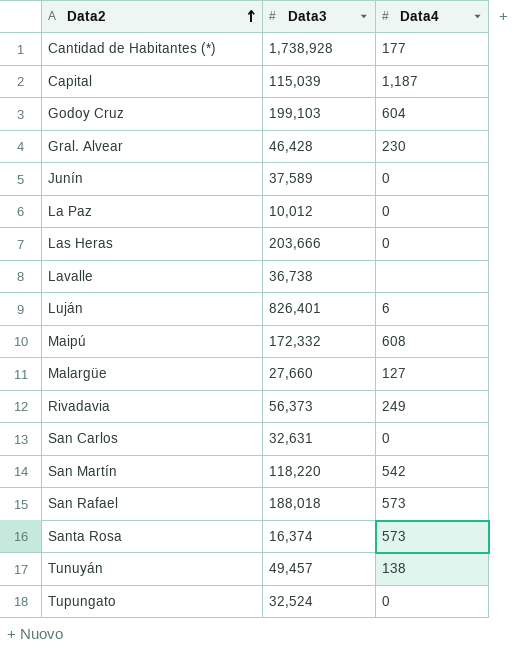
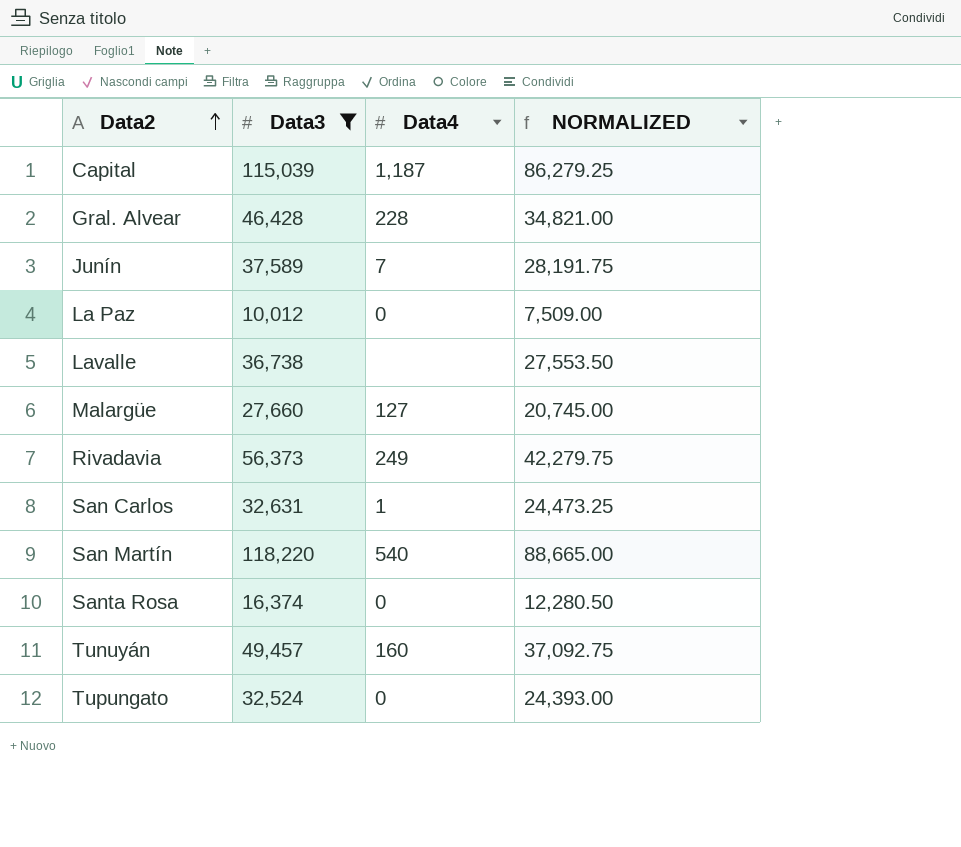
filter: none -> Data3 <= 118,220
column NORMALIZED | formula: none -> [Data3] * 0.75
Gral. Alvear | Data4: 230 -> 228
Junín | Data4: 0 -> 7
San Carlos | Data4: 0 -> 1
San Martín | Data4: 542 -> 540
Santa Rosa | Data4: 573 -> 0
Tunuyán | Data4: 138 -> 160

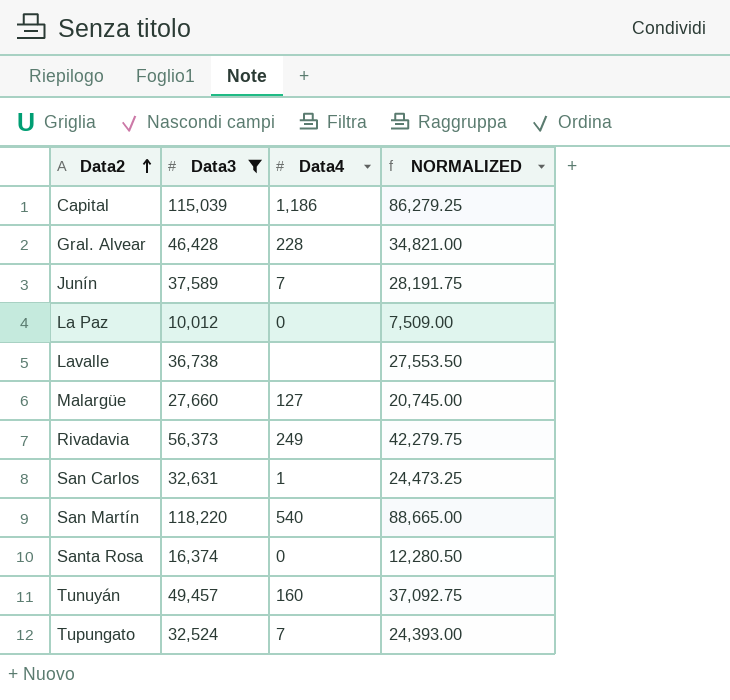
Capital | Data4: 1,187 -> 1,186
Tupungato | Data4: 0 -> 7

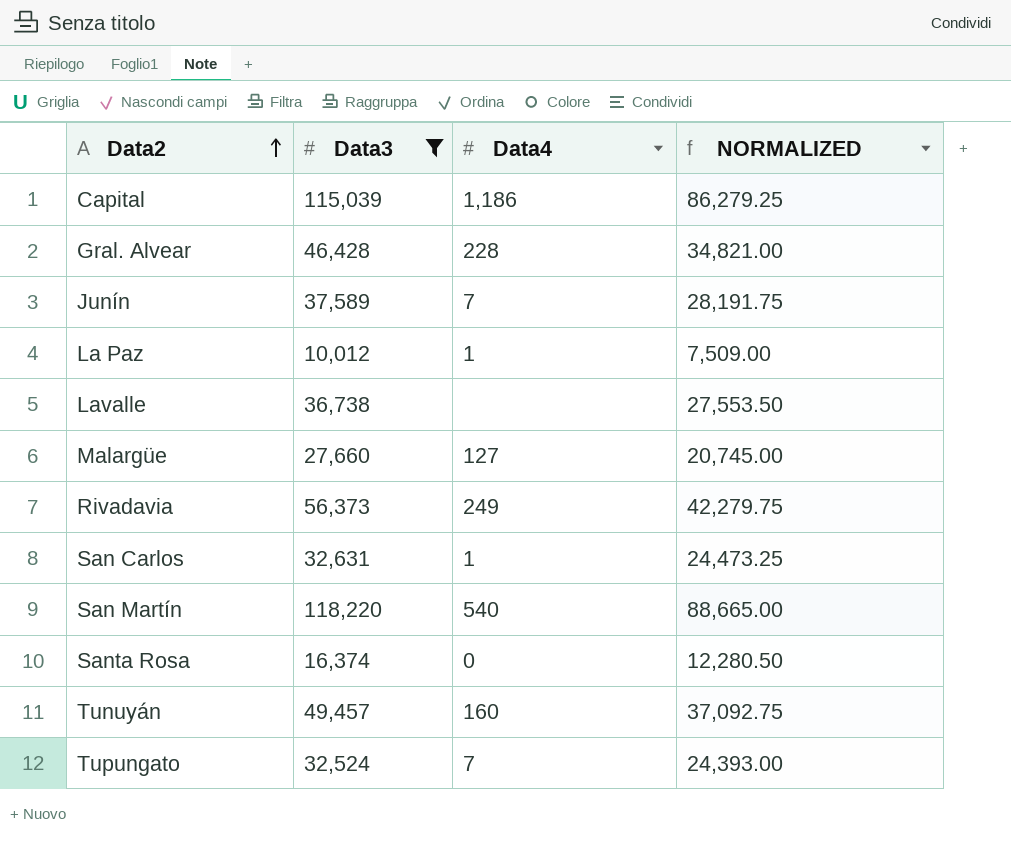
La Paz | Data4: 0 -> 1

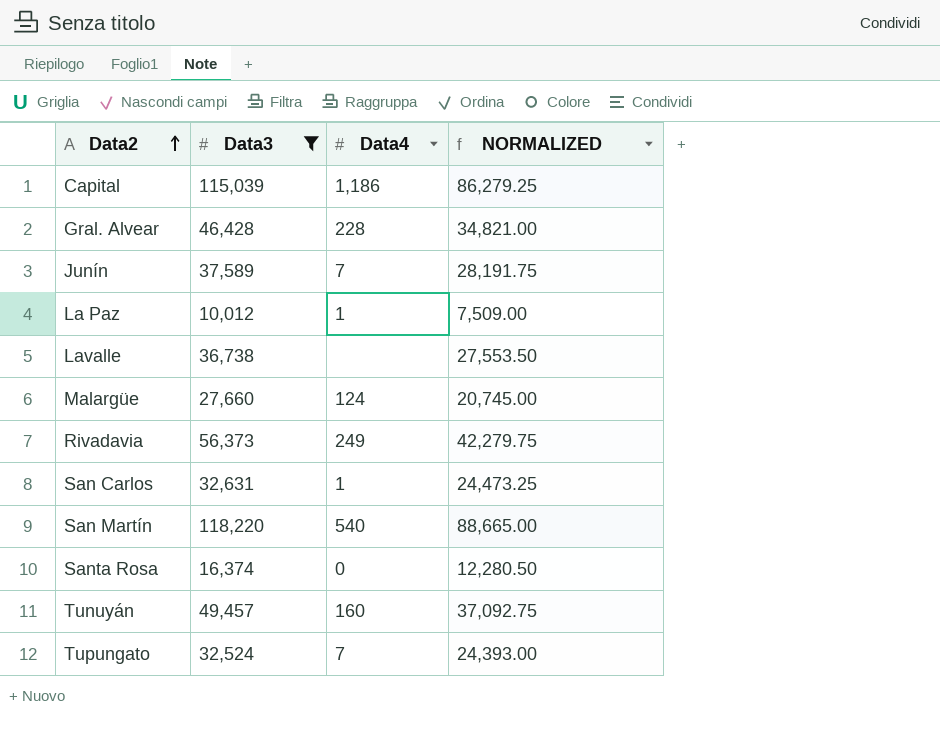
Malargüe | Data4: 127 -> 124

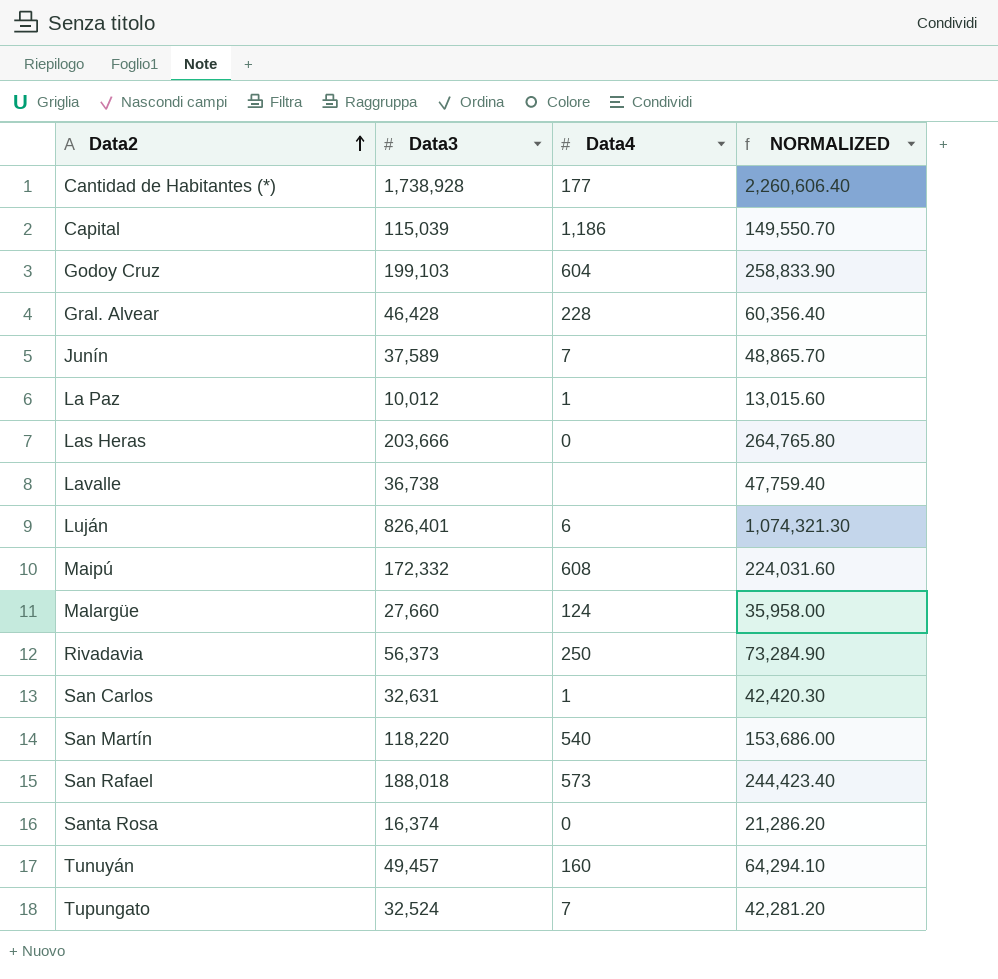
filter: Data3 <= 118,220 -> none
column NORMALIZED | formula: [Data3] * 0.75 -> [Data3] * 1.3
Rivadavia | Data4: 249 -> 250

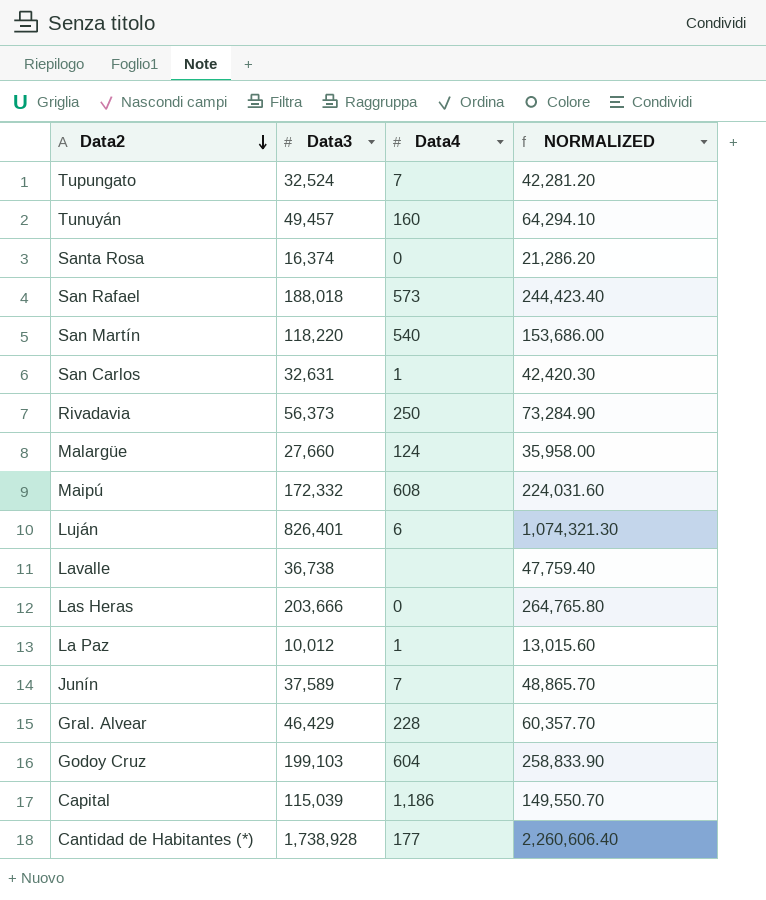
row order: Data2 ascending -> Data2 descending
Gral. Alvear | Data3: 46,428 -> 46,429
Gral. Alvear | NORMALIZED: 60,356.40 -> 60,357.70

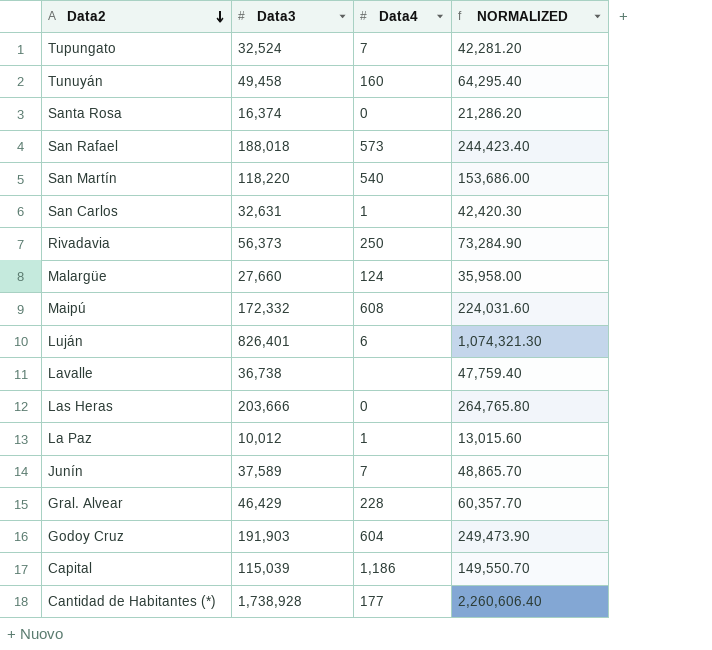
Tunuyán | Data3: 49,457 -> 49,458
Tunuyán | NORMALIZED: 64,294.10 -> 64,295.40
Godoy Cruz | Data3: 199,103 -> 191,903
Godoy Cruz | NORMALIZED: 258,833.90 -> 249,473.90

